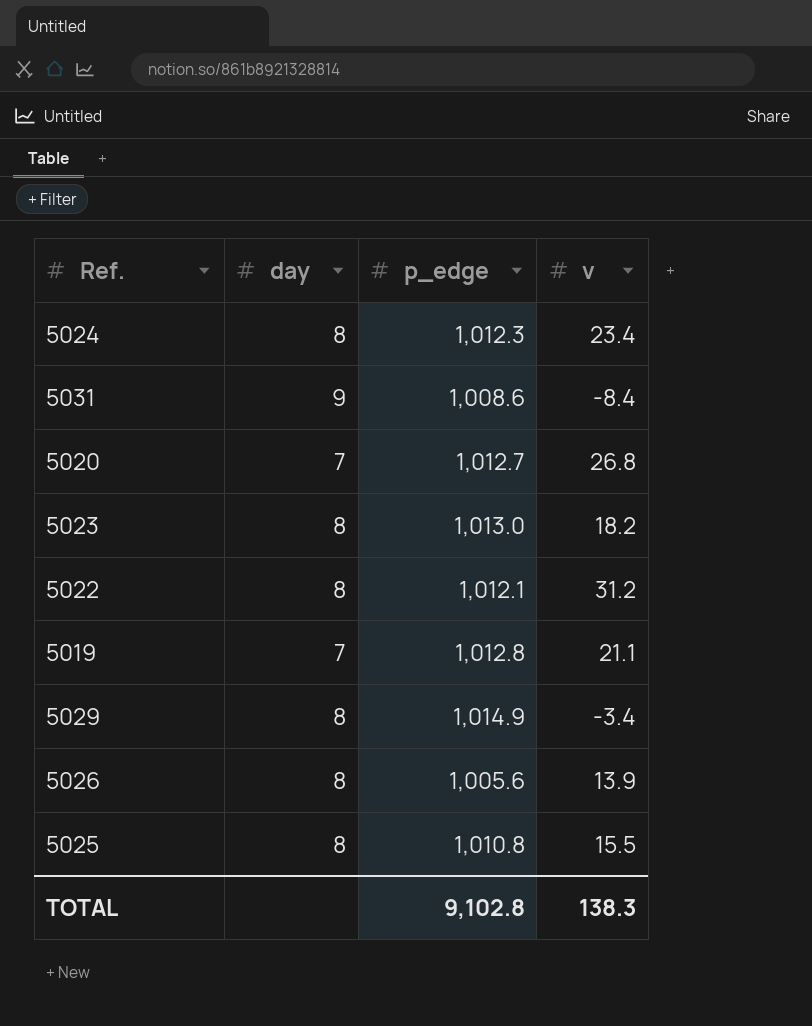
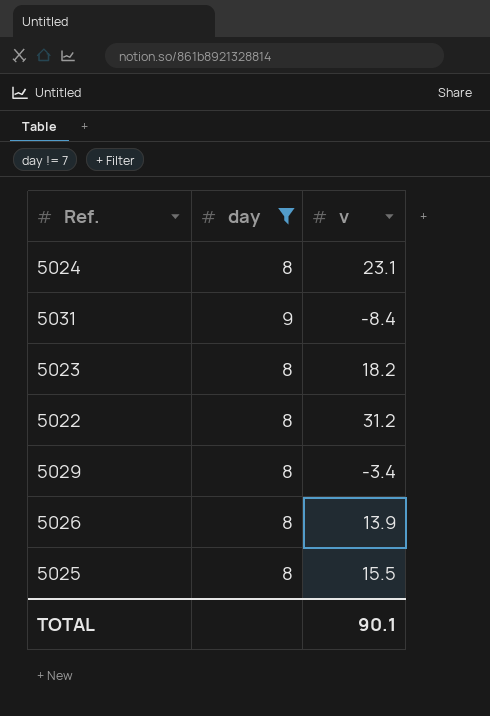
filter: none -> day != 7
column p_edge | position: 3 -> none
5024 | v: 23.4 -> 23.1
TOTAL | v: 138.3 -> 90.1

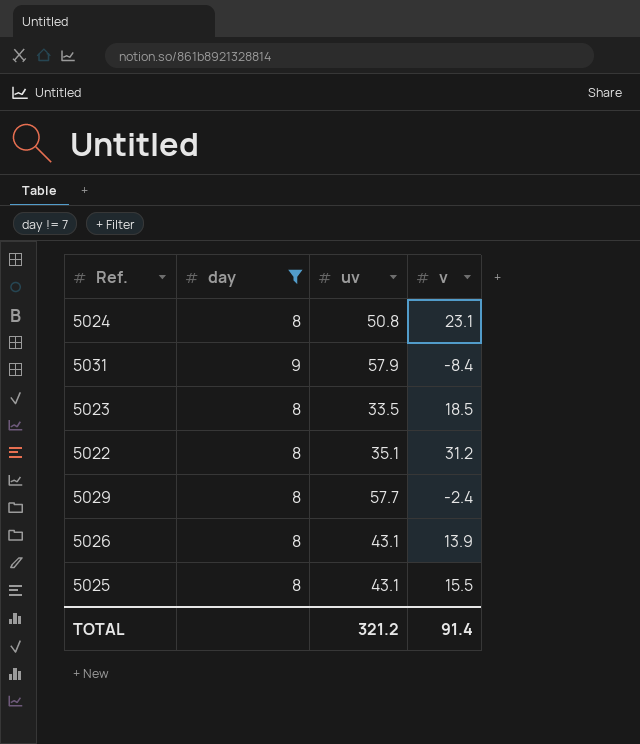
column uv | position: none -> 3
5023 | v: 18.2 -> 18.5
5029 | v: -3.4 -> -2.4
TOTAL | v: 90.1 -> 91.4

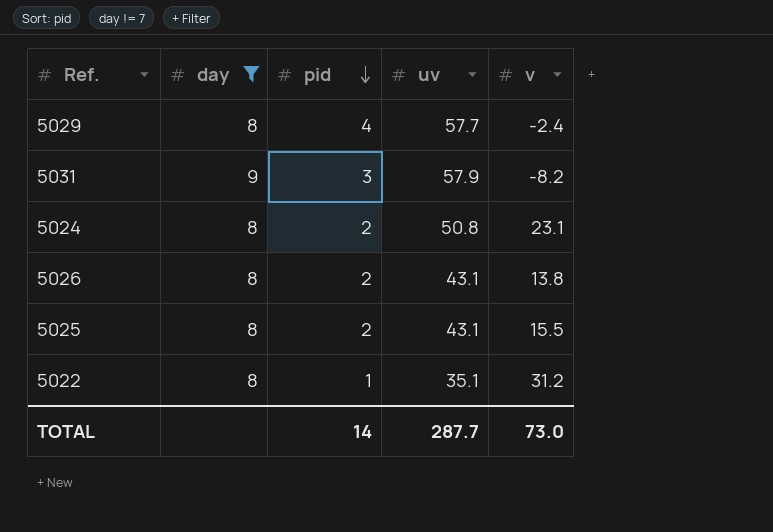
row order: none -> pid descending
column pid | position: none -> 3
row 5023: 8 | 33.5 | 18.5 -> none
5031 | v: -8.4 -> -8.2
5026 | v: 13.9 -> 13.8
TOTAL | uv: 321.2 -> 287.7
TOTAL | v: 91.4 -> 73.0

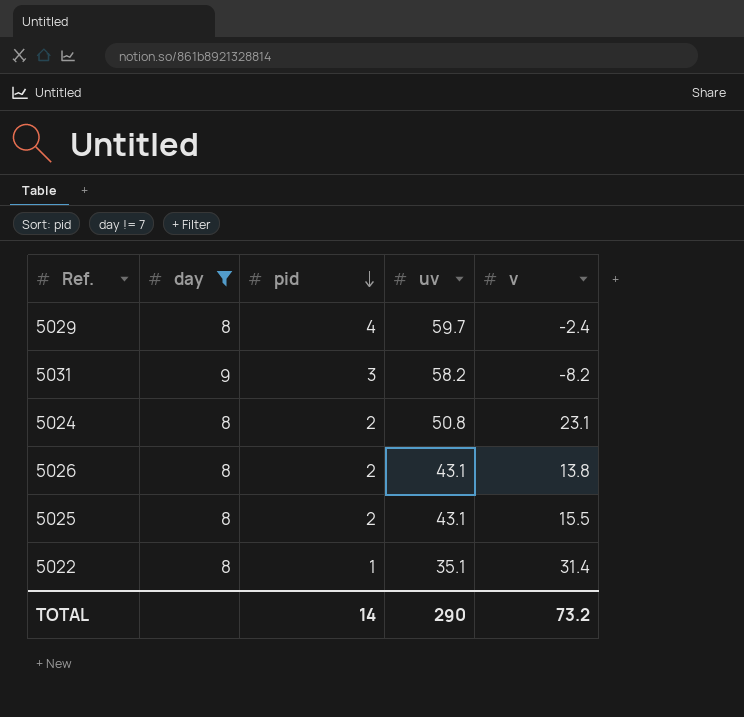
5029 | uv: 57.7 -> 59.7
5031 | uv: 57.9 -> 58.2
5022 | v: 31.2 -> 31.4
TOTAL | uv: 287.7 -> 290
TOTAL | v: 73.0 -> 73.2

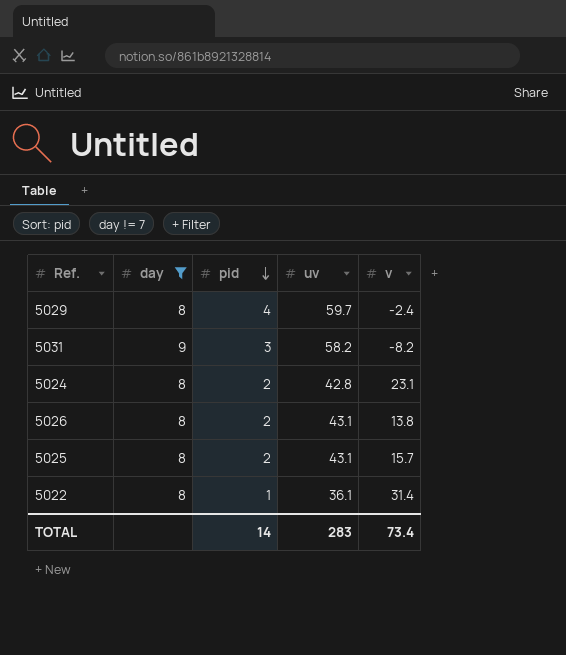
5024 | uv: 50.8 -> 42.8
5025 | v: 15.5 -> 15.7
5022 | uv: 35.1 -> 36.1
TOTAL | uv: 290 -> 283
TOTAL | v: 73.2 -> 73.4

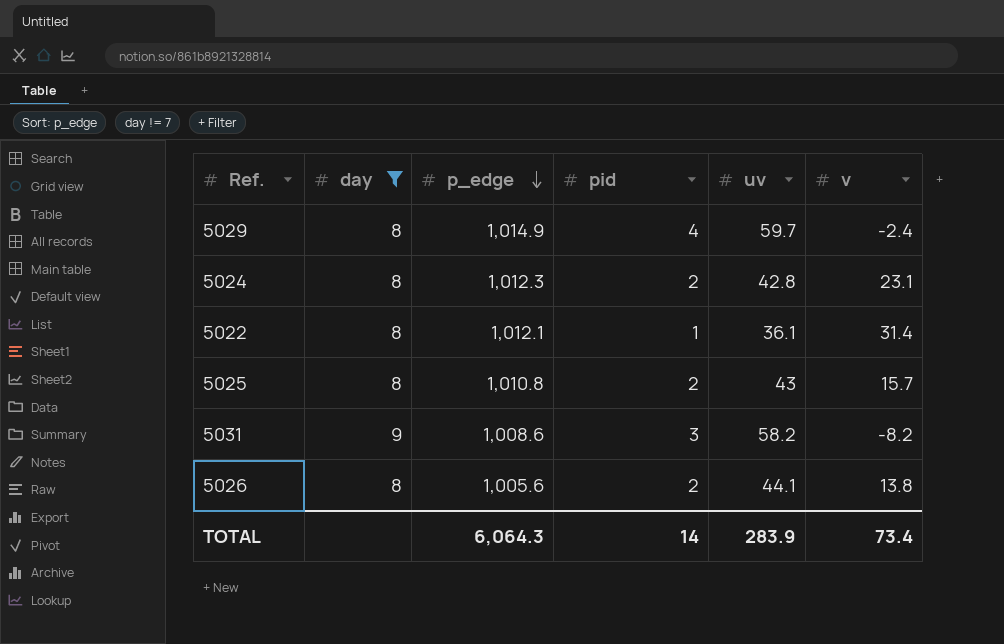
row order: pid descending -> p_edge descending
column p_edge | position: none -> 3
5025 | uv: 43.1 -> 43
5026 | uv: 43.1 -> 44.1
TOTAL | uv: 283 -> 283.9

